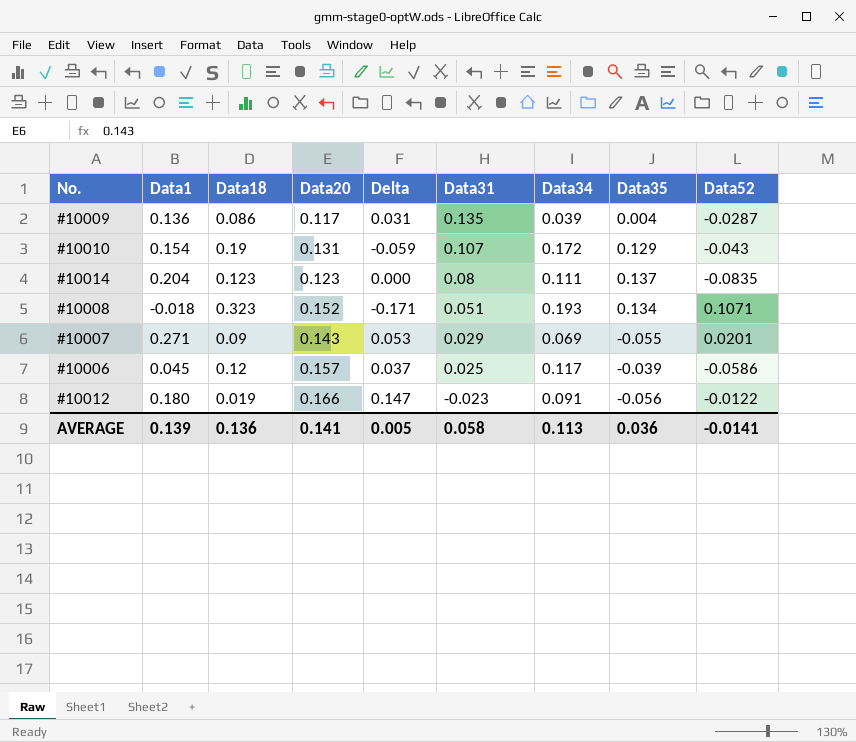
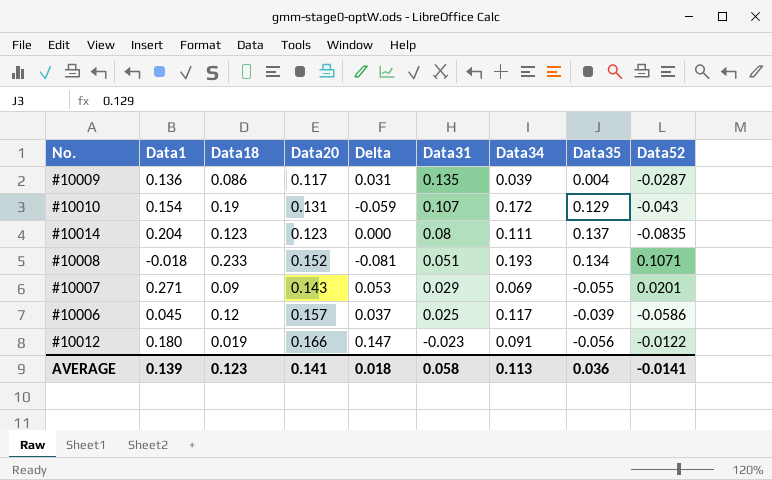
#10008 | Data18: 0.323 -> 0.233
#10008 | Delta: -0.171 -> -0.081
AVERAGE | Data18: 0.136 -> 0.123
AVERAGE | Delta: 0.005 -> 0.018

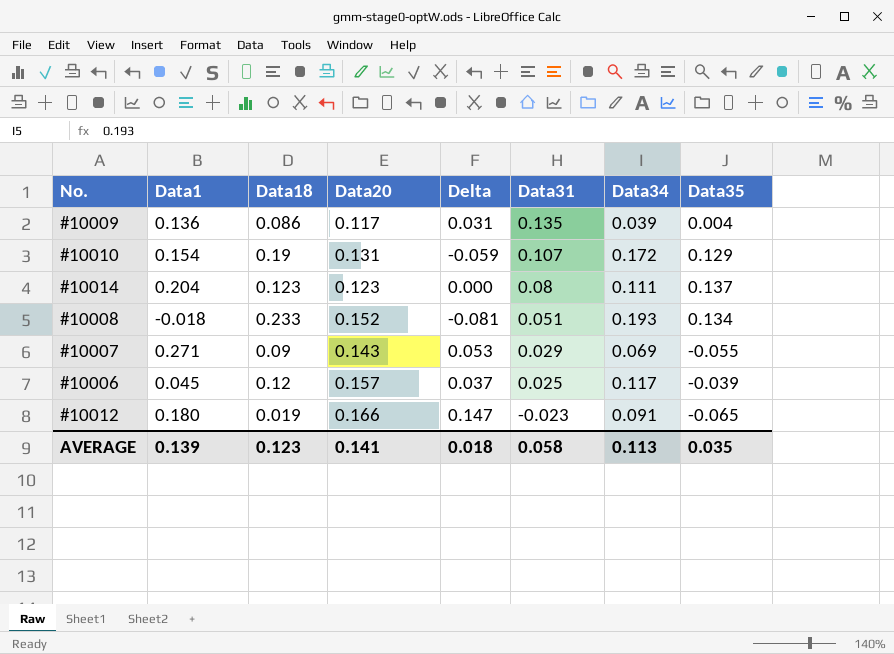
column Data52 | position: 9 -> none
#10012 | Data35: -0.056 -> -0.065
AVERAGE | Data35: 0.036 -> 0.035

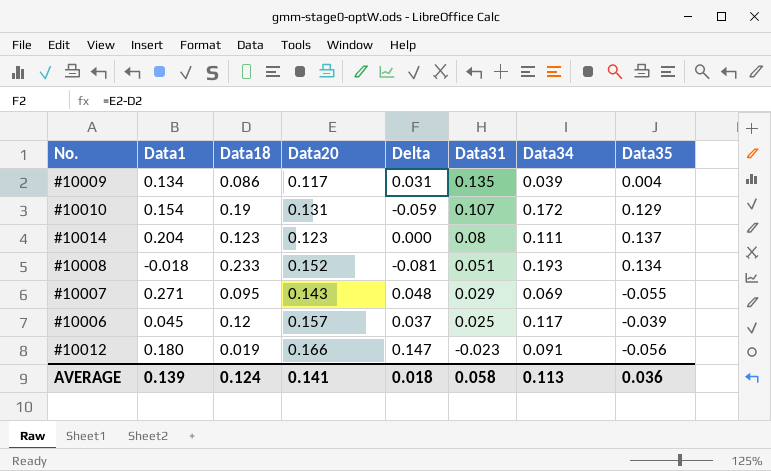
#10009 | Data1: 0.136 -> 0.134
#10007 | Data18: 0.09 -> 0.095
#10007 | Delta: 0.053 -> 0.048
#10012 | Data35: -0.065 -> -0.056
AVERAGE | Data18: 0.123 -> 0.124
AVERAGE | Data35: 0.035 -> 0.036

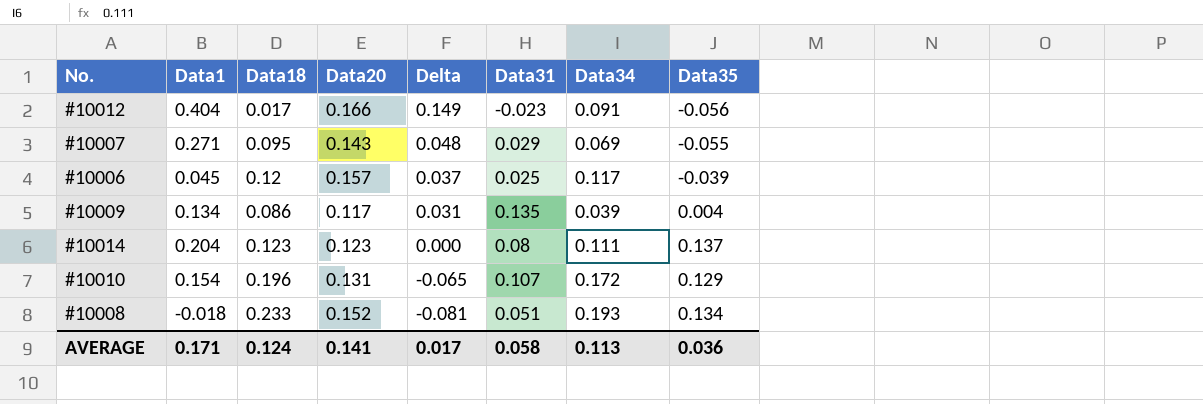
row order: Data31 descending -> Delta descending
#10012 | Data1: 0.180 -> 0.404
#10012 | Data18: 0.019 -> 0.017
#10012 | Delta: 0.147 -> 0.149
#10010 | Data18: 0.19 -> 0.196
#10010 | Delta: -0.059 -> -0.065
AVERAGE | Data1: 0.139 -> 0.171
AVERAGE | Delta: 0.018 -> 0.017

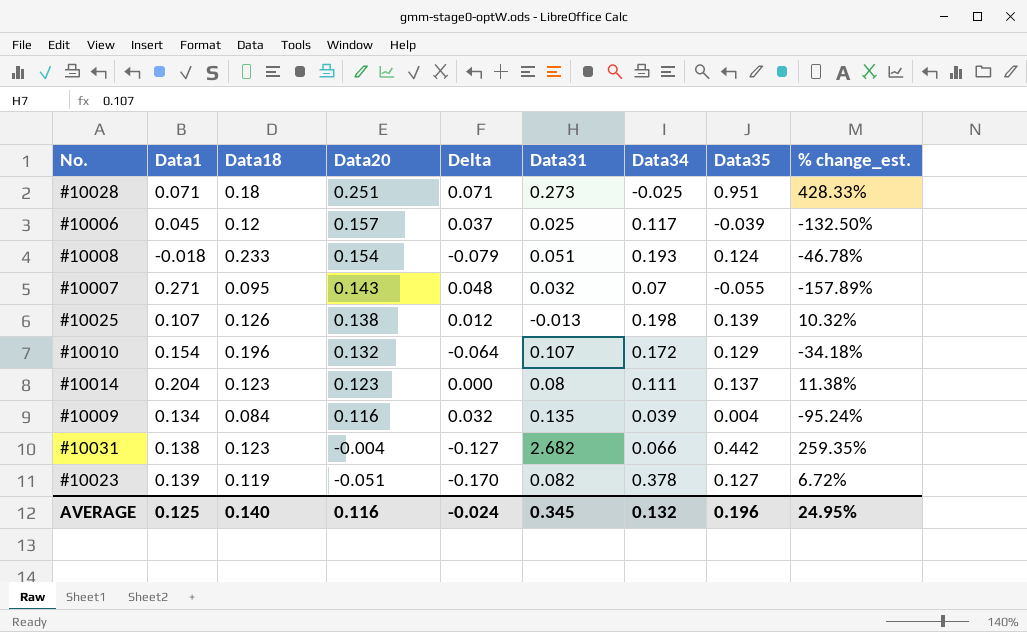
row order: Delta descending -> Data20 descending
column % change_est. | formula: none -> ([Data35] - [Data18]) / [Data18]
row #10012: 0.404 | 0.017 | 0.166 | 0.149 | -0.023 | 0.091 | -0.056 -> none
row #10028: none -> 0.071 | 0.18 | 0.251 | 0.071 | 0.273 | -0.025 | 0.951 | 428.33%
#10008 | Data20: 0.152 -> 0.154
#10008 | Delta: -0.081 -> -0.079
#10008 | Data35: 0.134 -> 0.124
#10007 | Data31: 0.029 -> 0.032
#10007 | Data34: 0.069 -> 0.07
row #10025: none -> 0.107 | 0.126 | 0.138 | 0.012 | -0.013 | 0.198 | 0.139 | 10.32%
#10010 | Data20: 0.131 -> 0.132
#10010 | Delta: -0.065 -> -0.064
#10009 | Data18: 0.086 -> 0.084
#10009 | Data20: 0.117 -> 0.116
#10009 | Delta: 0.031 -> 0.032
row #10031: none -> 0.138 | 0.123 | -0.004 | -0.127 | 2.682 | 0.066 | 0.442 | 259.35%
row #10023: none -> 0.139 | 0.119 | -0.051 | -0.170 | 0.082 | 0.378 | 0.127 | 6.72%
AVERAGE | Data1: 0.171 -> 0.125
AVERAGE | Data18: 0.124 -> 0.140
AVERAGE | Data20: 0.141 -> 0.116
AVERAGE | Delta: 0.017 -> -0.024
AVERAGE | Data31: 0.058 -> 0.345
AVERAGE | Data34: 0.113 -> 0.132
AVERAGE | Data35: 0.036 -> 0.196

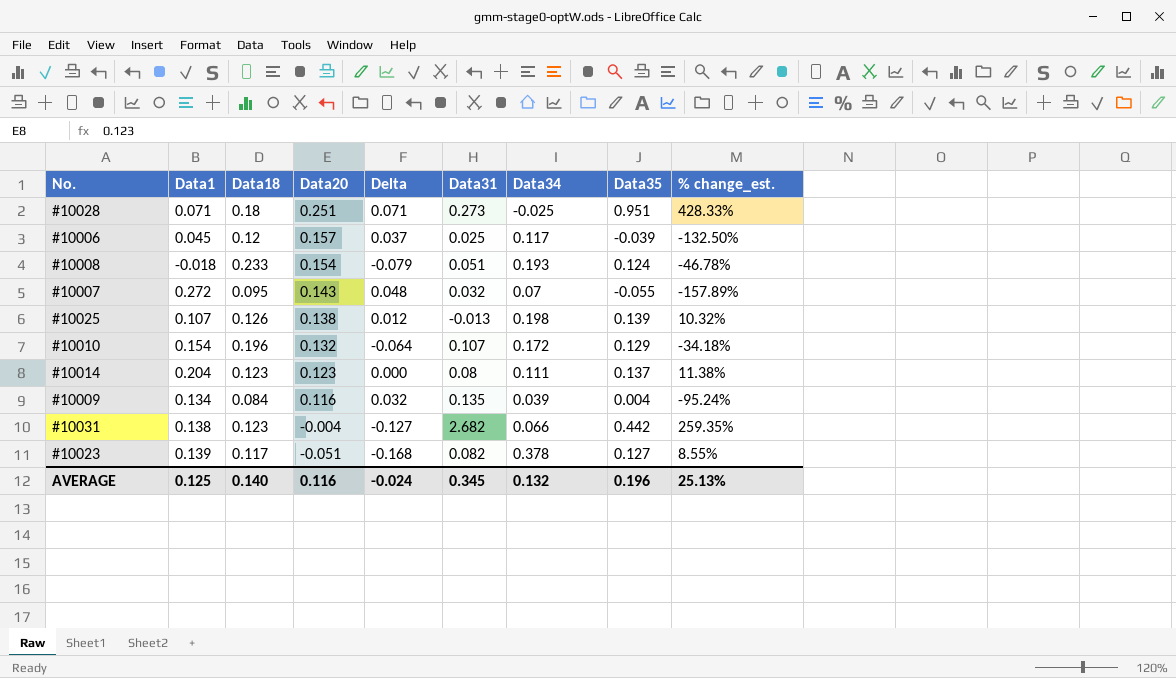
#10007 | Data1: 0.271 -> 0.272
#10023 | Data18: 0.119 -> 0.117
#10023 | Delta: -0.170 -> -0.168
#10023 | % change_est.: 6.72% -> 8.55%
AVERAGE | % change_est.: 24.95% -> 25.13%

